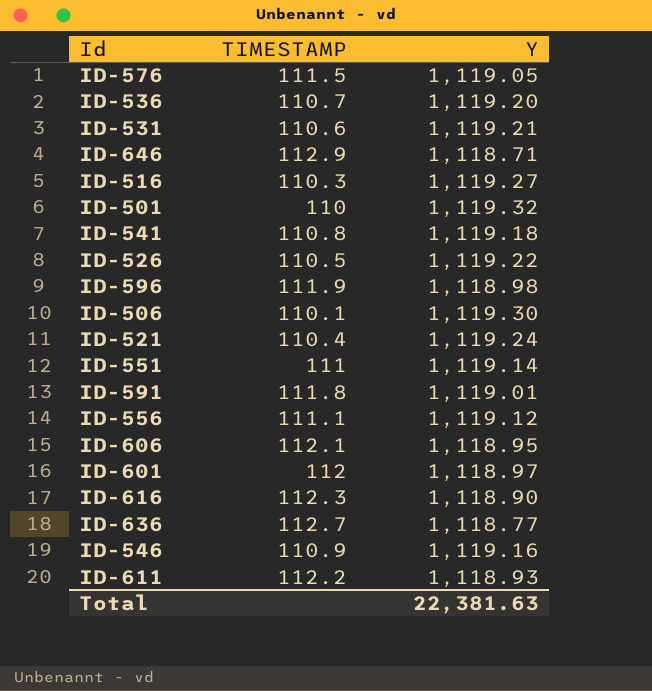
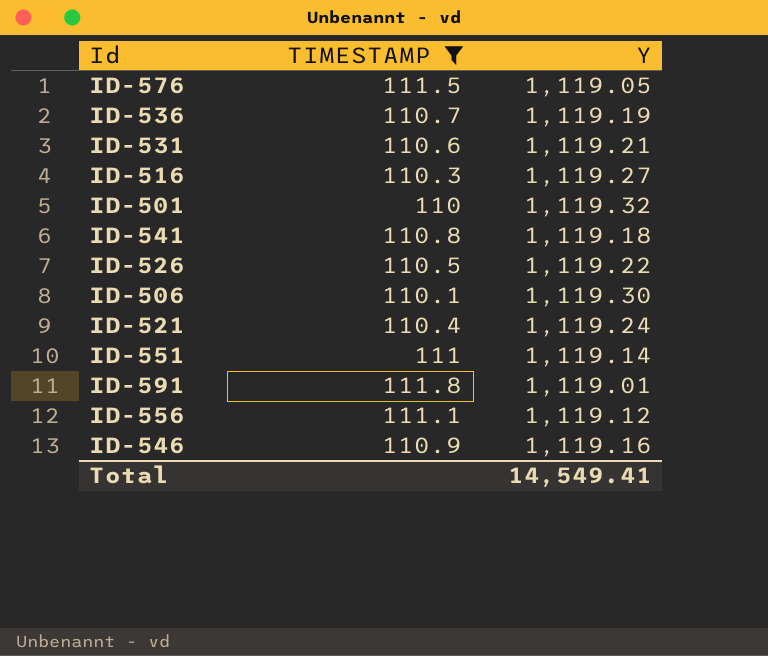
filter: none -> TIMESTAMP <= 111.8
ID-536 | Y: 1,119.20 -> 1,119.19
Total | Y: 22,381.63 -> 14,549.41

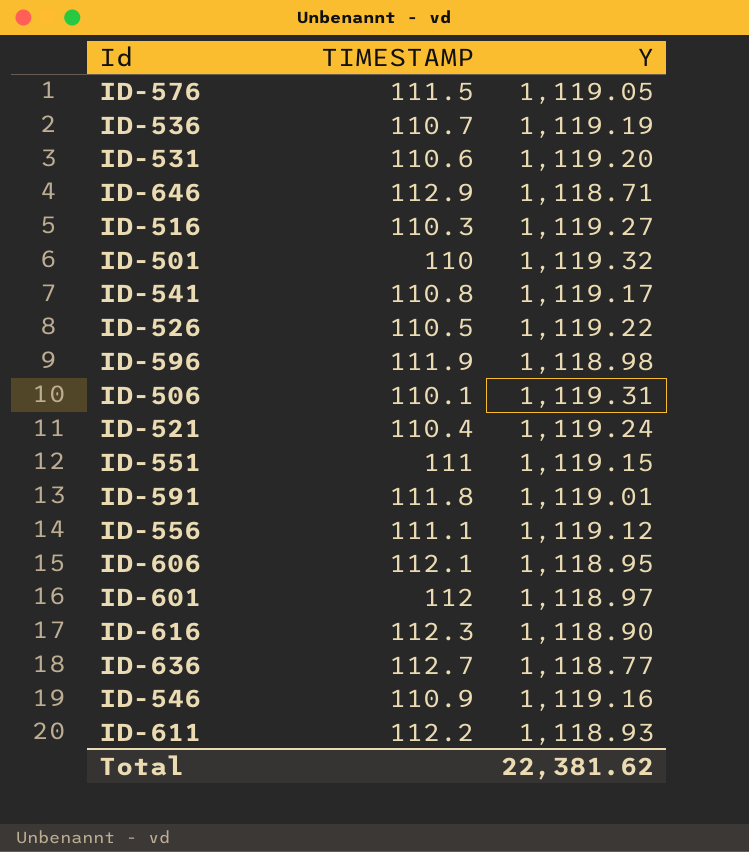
filter: TIMESTAMP <= 111.8 -> none
ID-531 | Y: 1,119.21 -> 1,119.20
ID-541 | Y: 1,119.18 -> 1,119.17
ID-506 | Y: 1,119.30 -> 1,119.31
ID-551 | Y: 1,119.14 -> 1,119.15
Total | Y: 14,549.41 -> 22,381.62

